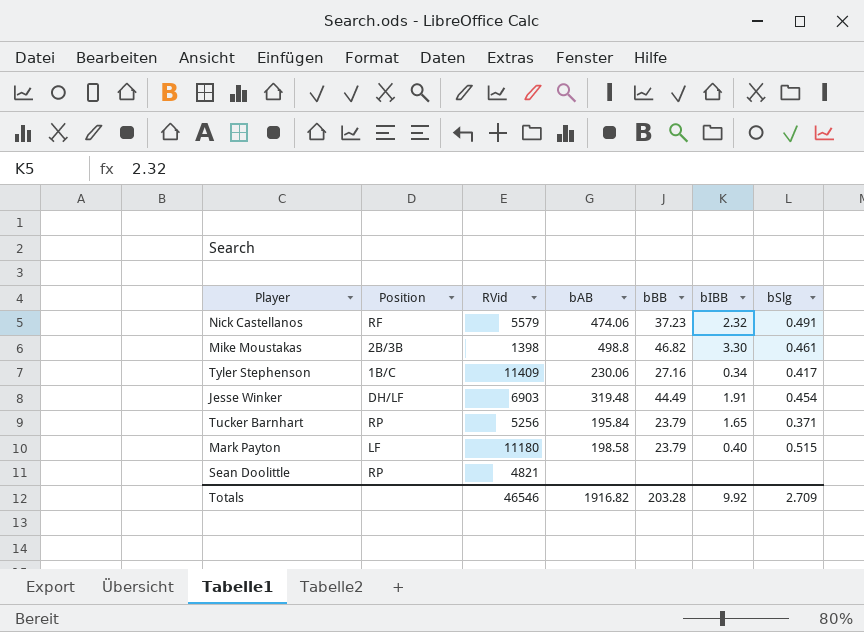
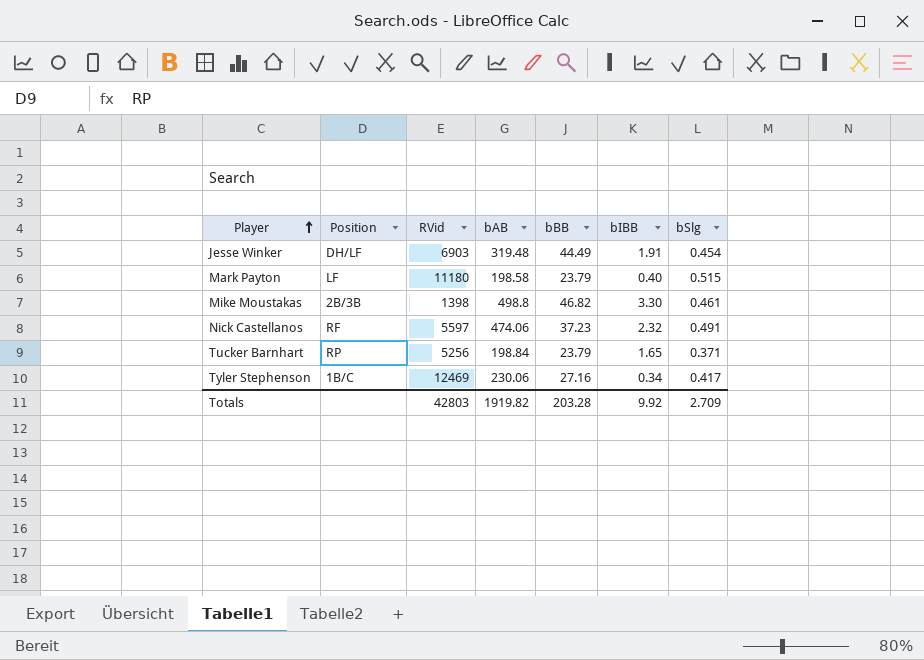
row order: none -> Player ascending
row Sean Doolittle: RP | 4821 | none | none | none | none -> none
Nick Castellanos | RVid: 5579 -> 5597
Tucker Barnhart | bAB: 195.84 -> 198.84
Tyler Stephenson | RVid: 11409 -> 12469
Totals | RVid: 46546 -> 42803
Totals | bAB: 1916.82 -> 1919.82

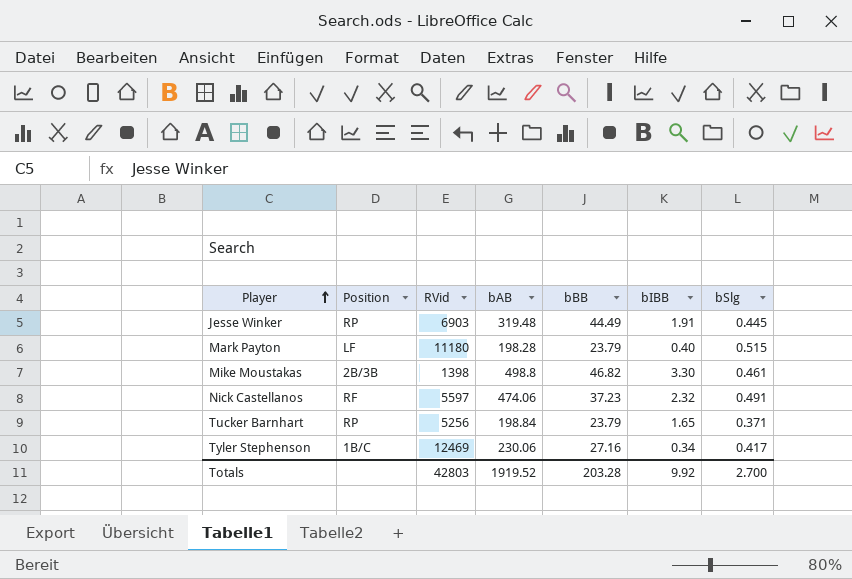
Jesse Winker | Position: DH/LF -> RP
Jesse Winker | bSlg: 0.454 -> 0.445
Mark Payton | bAB: 198.58 -> 198.28
Totals | bAB: 1919.82 -> 1919.52
Totals | bSlg: 2.709 -> 2.700

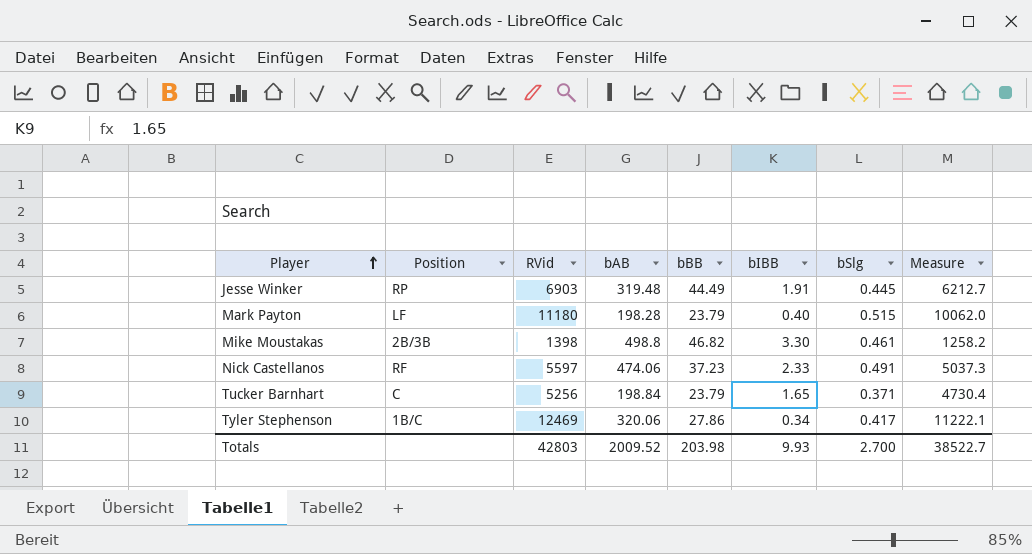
column Measure | formula: none -> [RVid] * 0.9
Nick Castellanos | bIBB: 2.32 -> 2.33
Tucker Barnhart | Position: RP -> C
Tyler Stephenson | bAB: 230.06 -> 320.06
Tyler Stephenson | bBB: 27.16 -> 27.86
Totals | bAB: 1919.52 -> 2009.52
Totals | bBB: 203.28 -> 203.98
Totals | bIBB: 9.92 -> 9.93

